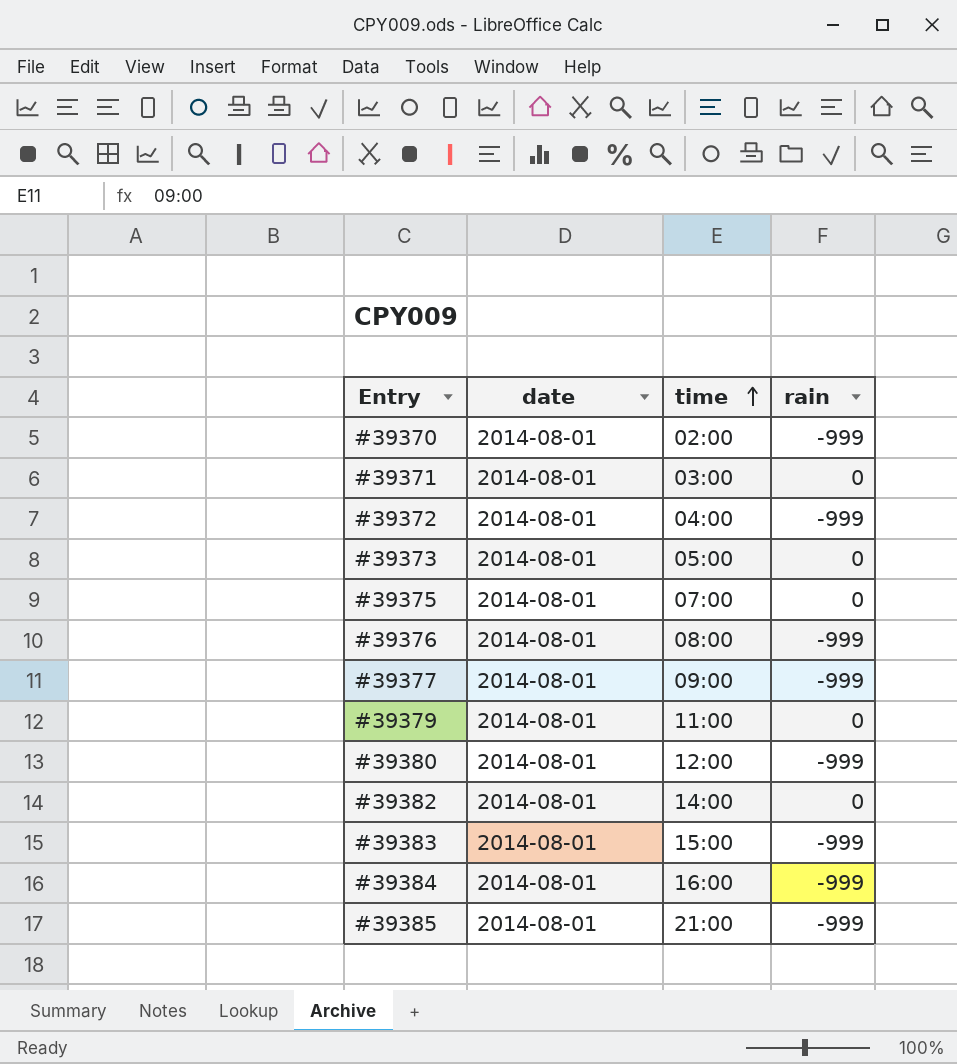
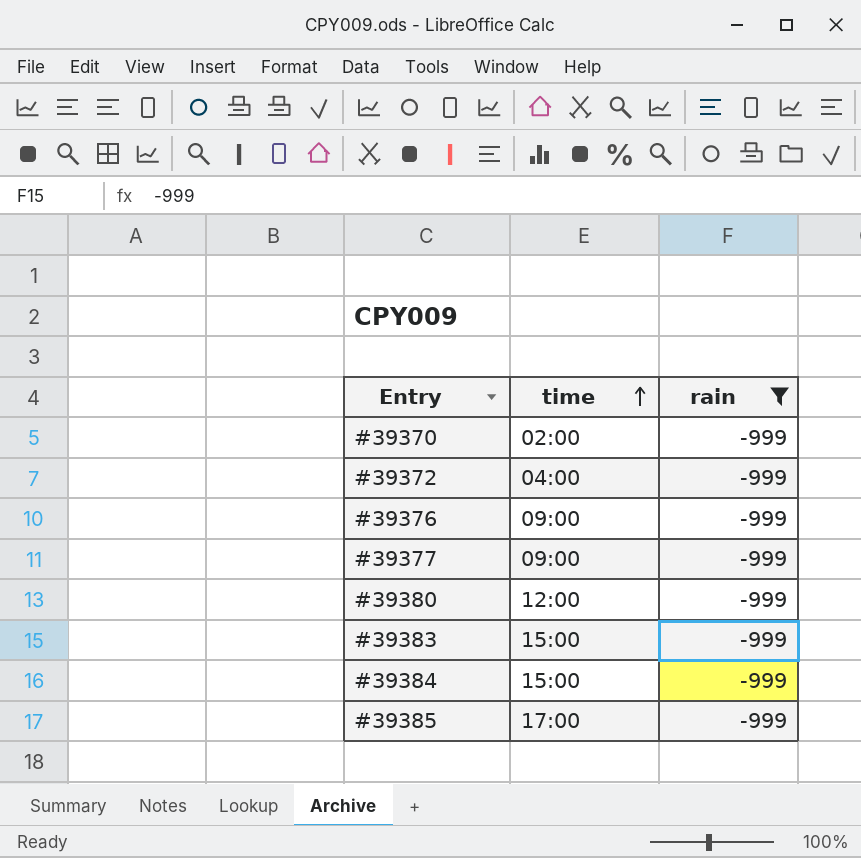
filter: none -> rain = -999
column date | position: 2 -> none
#39376 | time: 08:00 -> 09:00
#39384 | time: 16:00 -> 15:00
#39385 | time: 21:00 -> 17:00

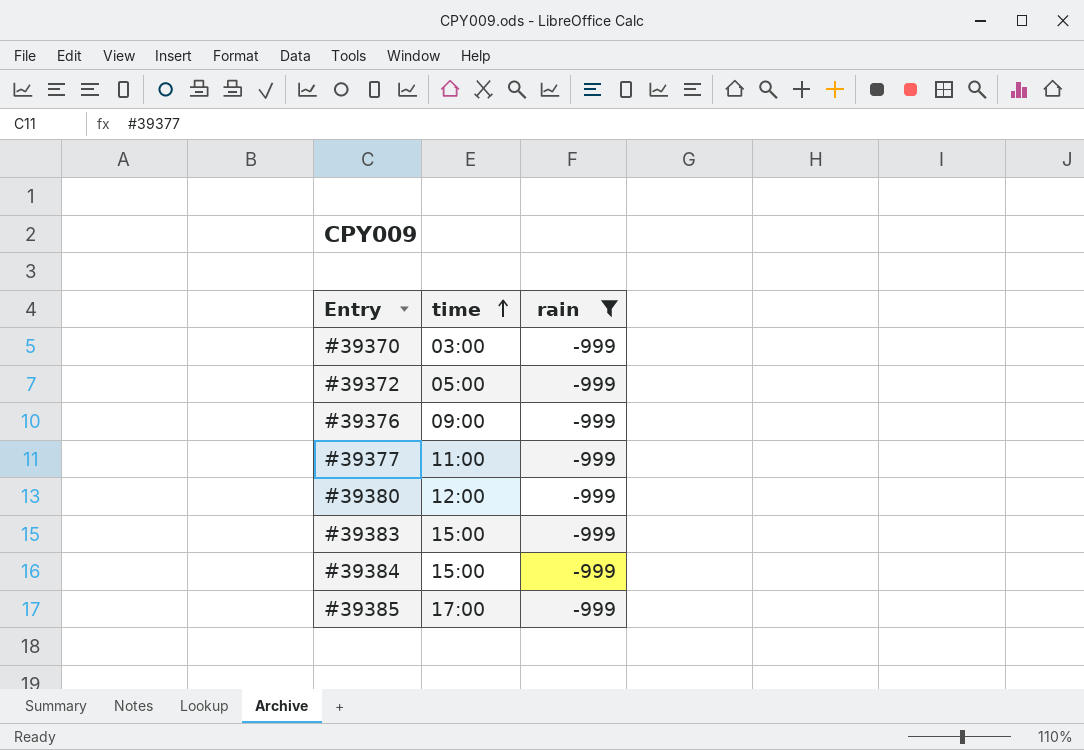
#39370 | time: 02:00 -> 03:00
#39372 | time: 04:00 -> 05:00
#39377 | time: 09:00 -> 11:00

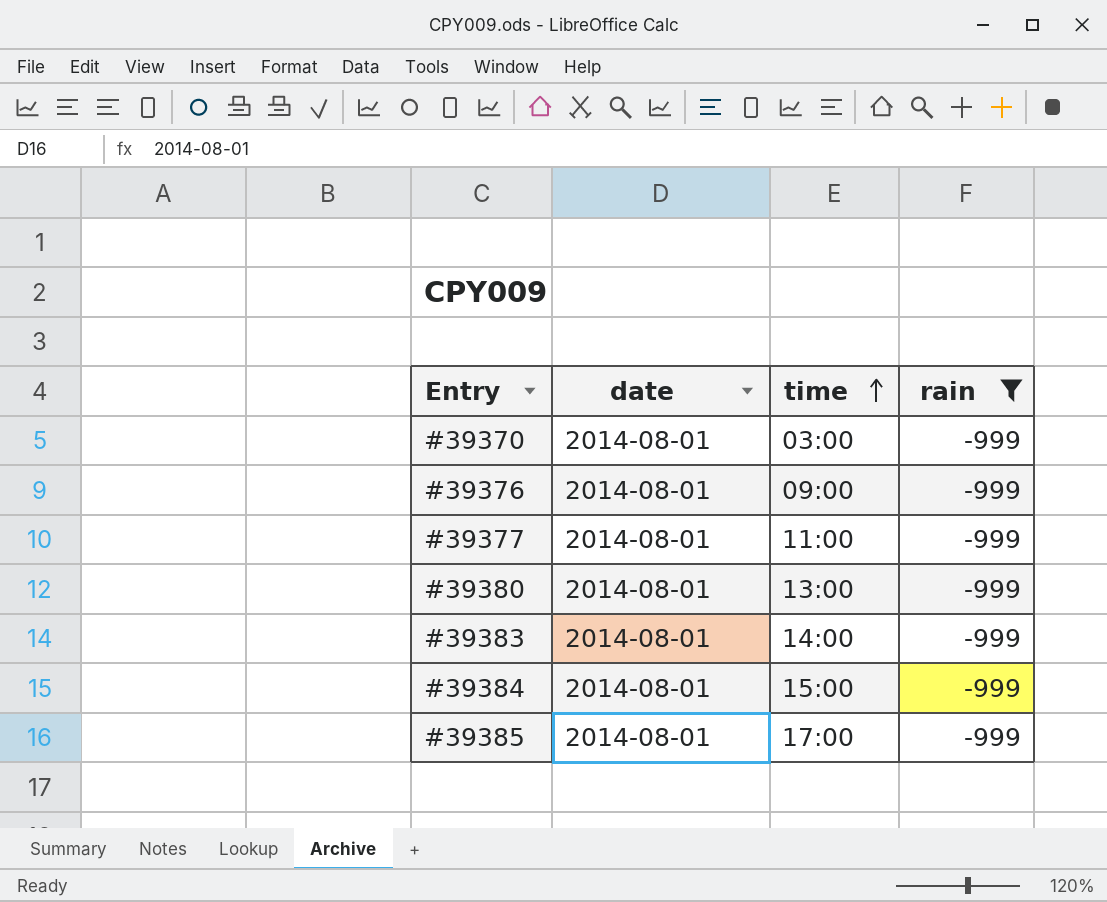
column date | position: none -> 2
row #39372: 05:00 | -999 -> none
#39380 | time: 12:00 -> 13:00
#39383 | time: 15:00 -> 14:00

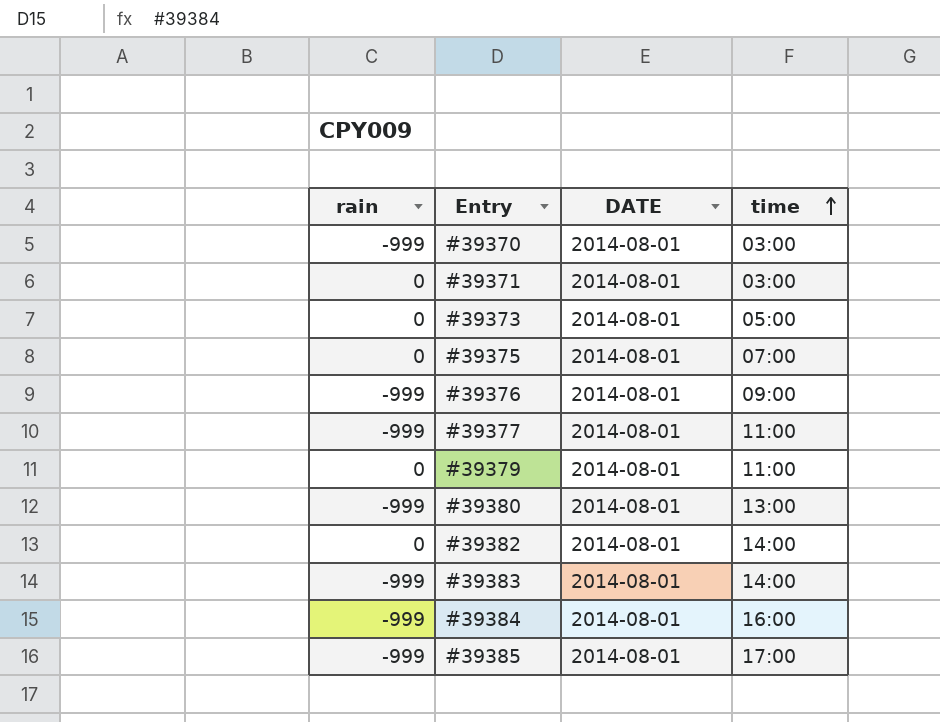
filter: rain = -999 -> none
column rain | position: 4 -> 1
column name: date -> DATE
#39384 | time: 15:00 -> 16:00

